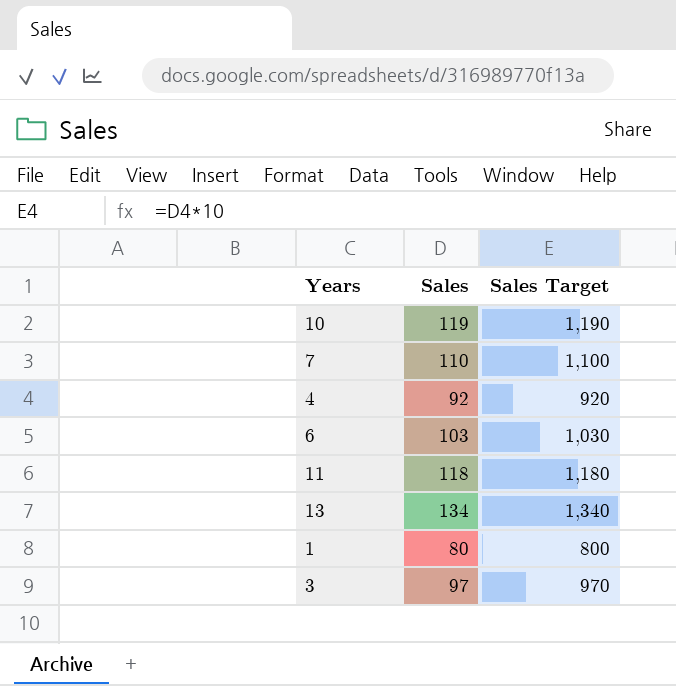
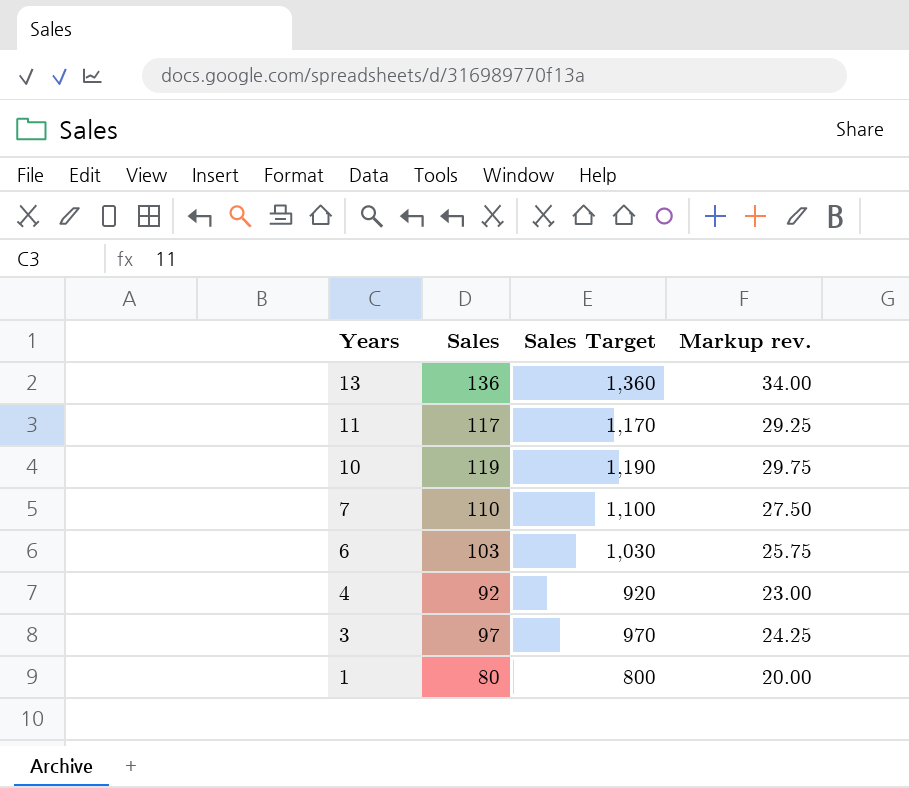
row order: none -> Years descending
column Markup rev. | formula: none -> [Sales] * 0.25
13 | Sales: 134 -> 136
13 | Sales Target: 1,340 -> 1,360
11 | Sales: 118 -> 117
11 | Sales Target: 1,180 -> 1,170

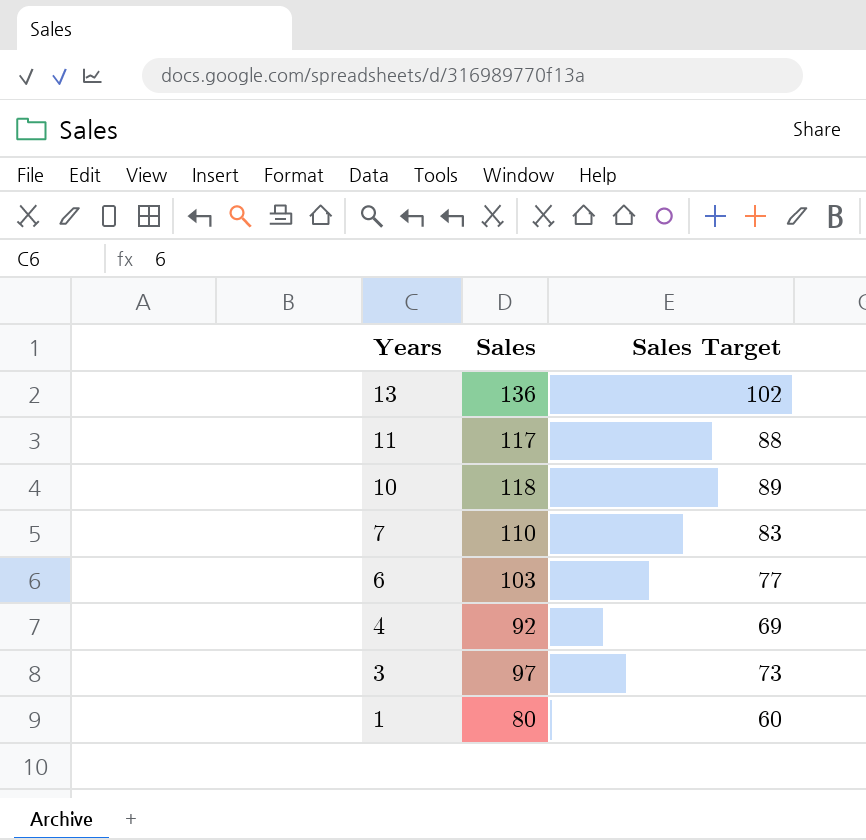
column Markup rev. | formula: [Sales] * 0.25 -> none
column Sales Target | formula: [Sales] * 10 -> [Sales] * 0.75
10 | Sales: 119 -> 118

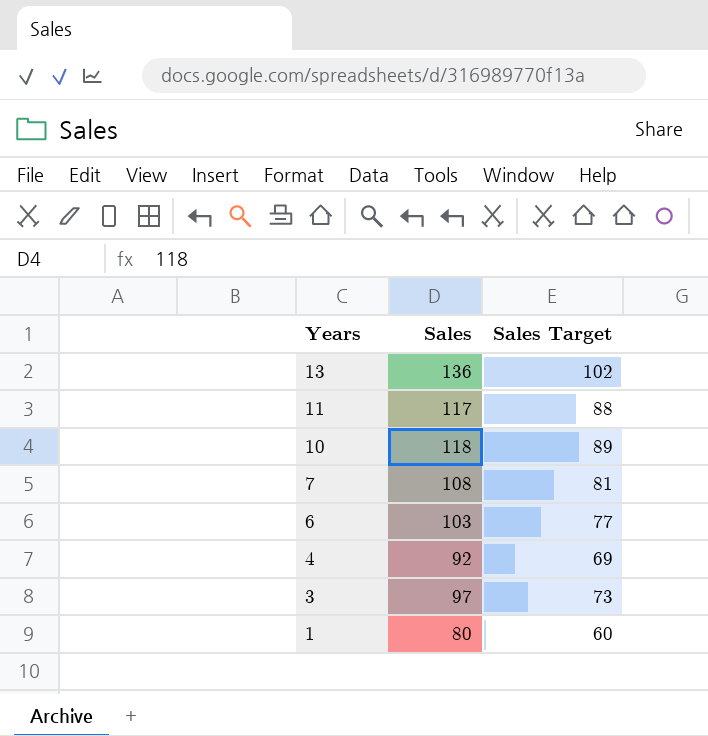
7 | Sales: 110 -> 108
7 | Sales Target: 83 -> 81

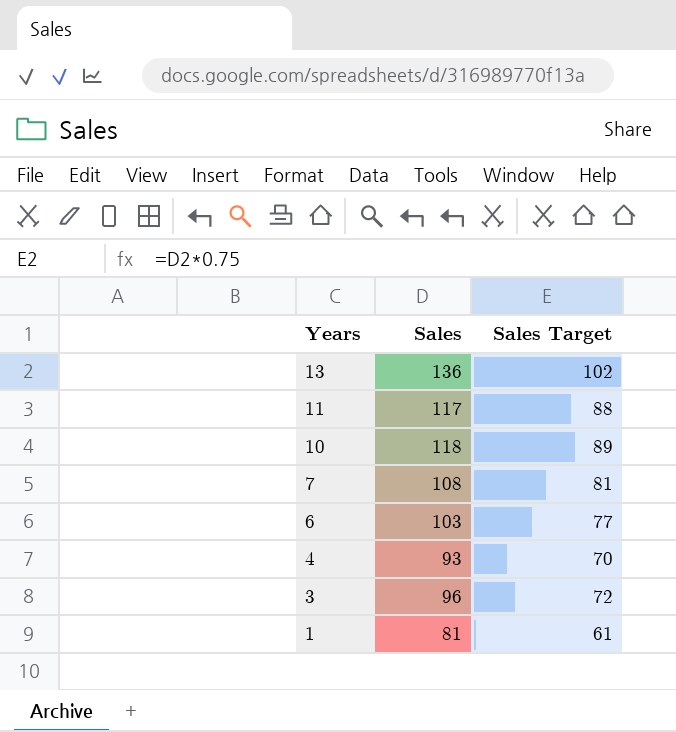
4 | Sales: 92 -> 93
4 | Sales Target: 69 -> 70
3 | Sales: 97 -> 96
3 | Sales Target: 73 -> 72
1 | Sales: 80 -> 81
1 | Sales Target: 60 -> 61

